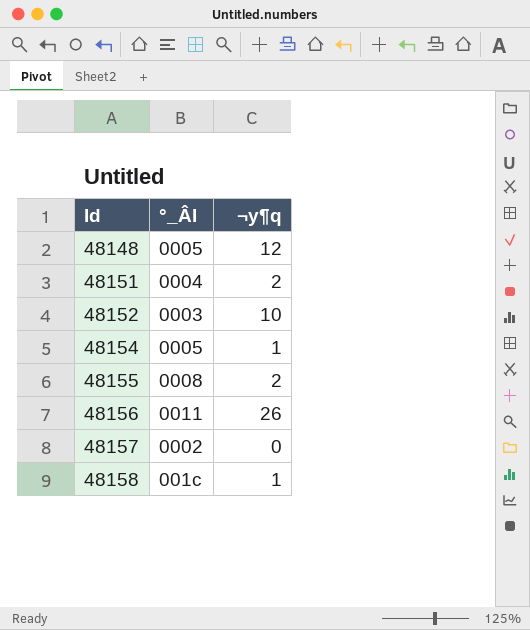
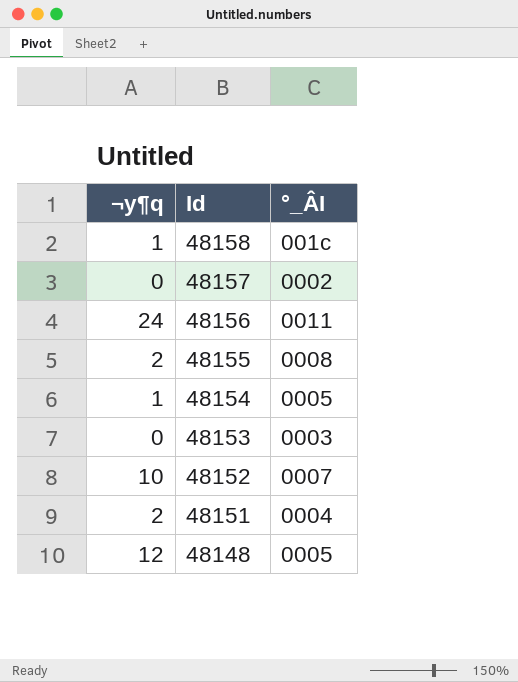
row order: Id ascending -> Id descending
column ¬y¶q | position: 3 -> 1
48156 | ¬y¶q: 26 -> 24
row 48153: none -> 0 | 0003
48152 | °_ÂI: 0003 -> 0007

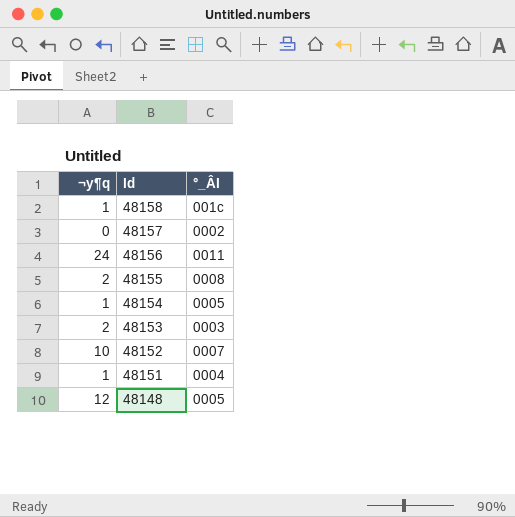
48153 | ¬y¶q: 0 -> 2
48151 | ¬y¶q: 2 -> 1

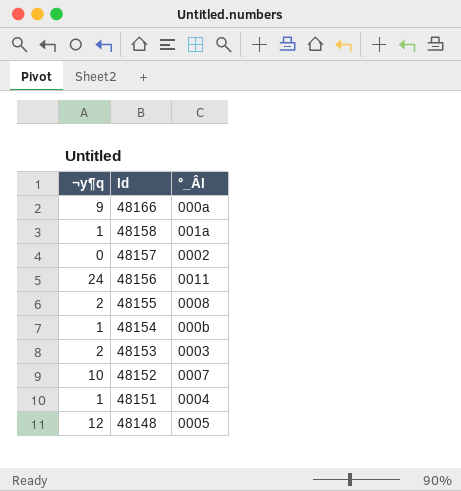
row 48166: none -> 9 | 000a
48158 | °_ÂI: 001c -> 001a
48154 | °_ÂI: 0005 -> 000b

